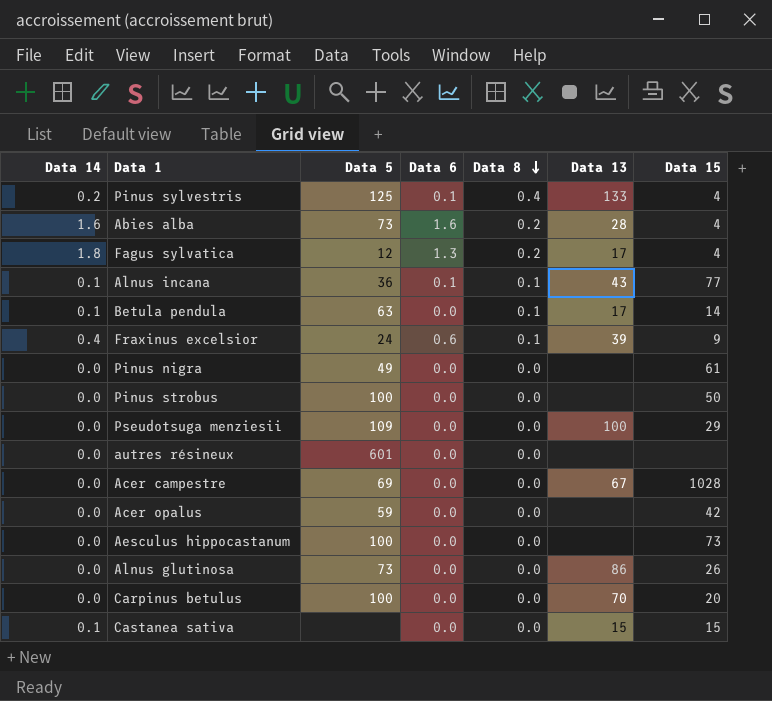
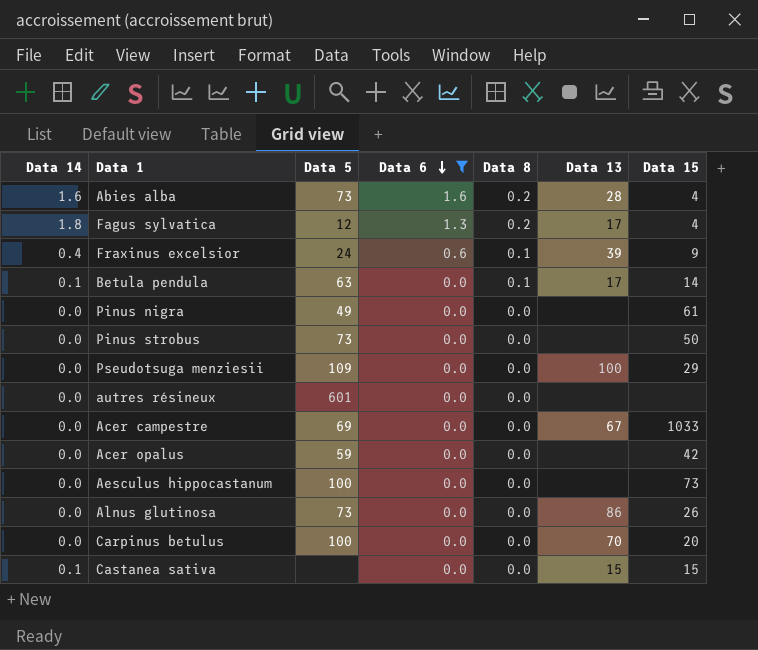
filter: none -> Data 6 != 0.1
row order: Data 8 descending -> Data 6 descending
Pinus strobus | Data 5: 100 -> 73
Acer campestre | Data 15: 1028 -> 1033

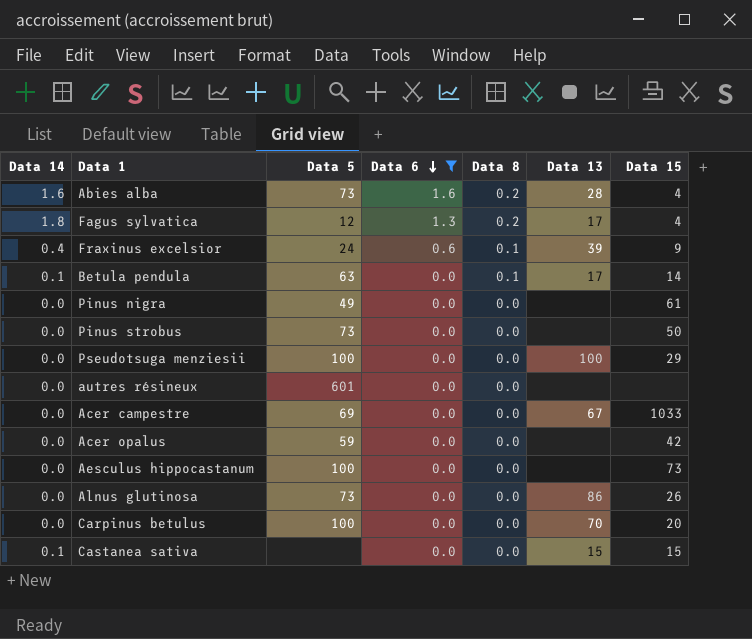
Pseudotsuga menziesii | Data 5: 109 -> 100

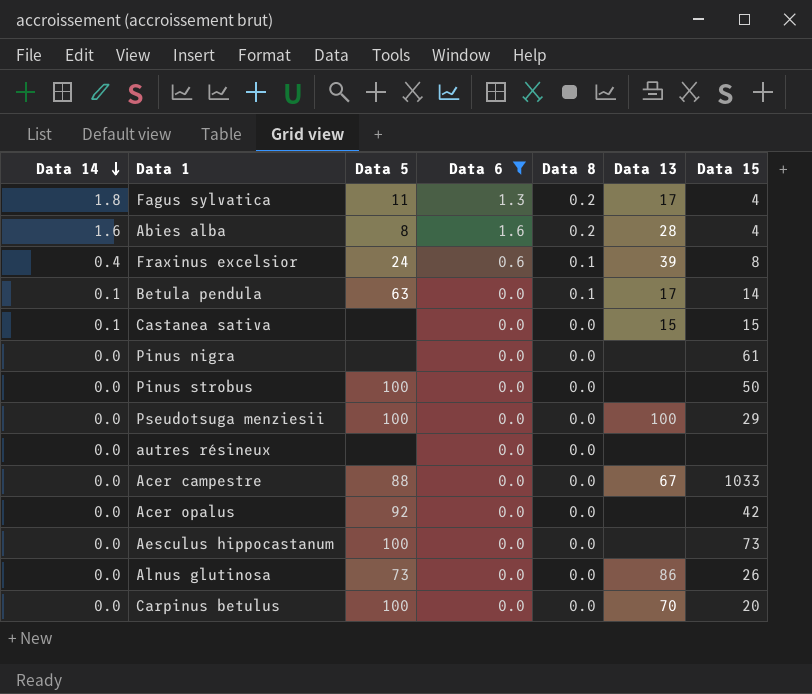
row order: Data 6 descending -> Data 14 descending
Fagus sylvatica | Data 5: 12 -> 11
Abies alba | Data 5: 73 -> 8
Fraxinus excelsior | Data 15: 9 -> 8
Pinus nigra | Data 5: 49 -> none
Pinus strobus | Data 5: 73 -> 100
autres résineux | Data 5: 601 -> none
Acer campestre | Data 5: 69 -> 88
Acer opalus | Data 5: 59 -> 92

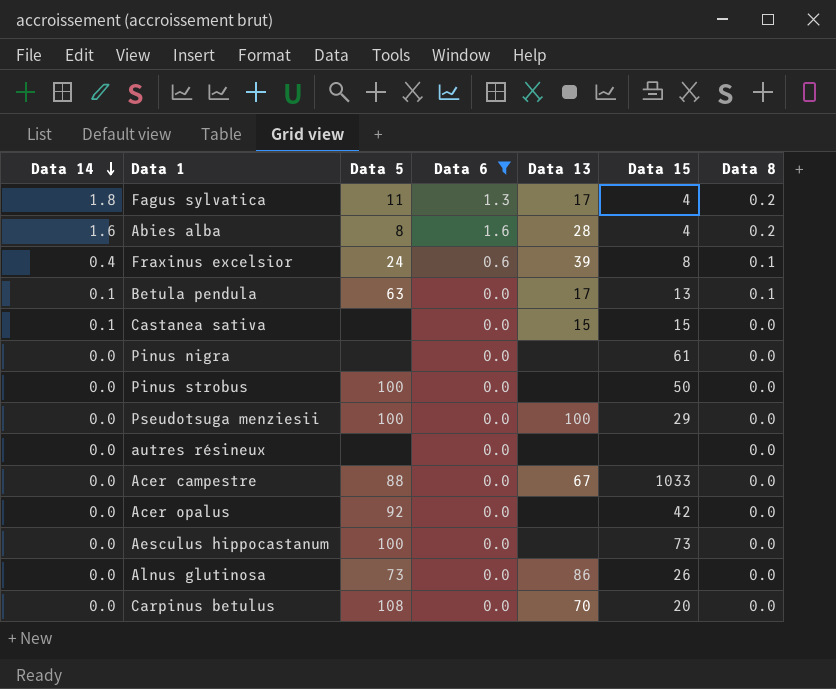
column Data 8 | position: 5 -> 7
Betula pendula | Data 15: 14 -> 13
Carpinus betulus | Data 5: 100 -> 108

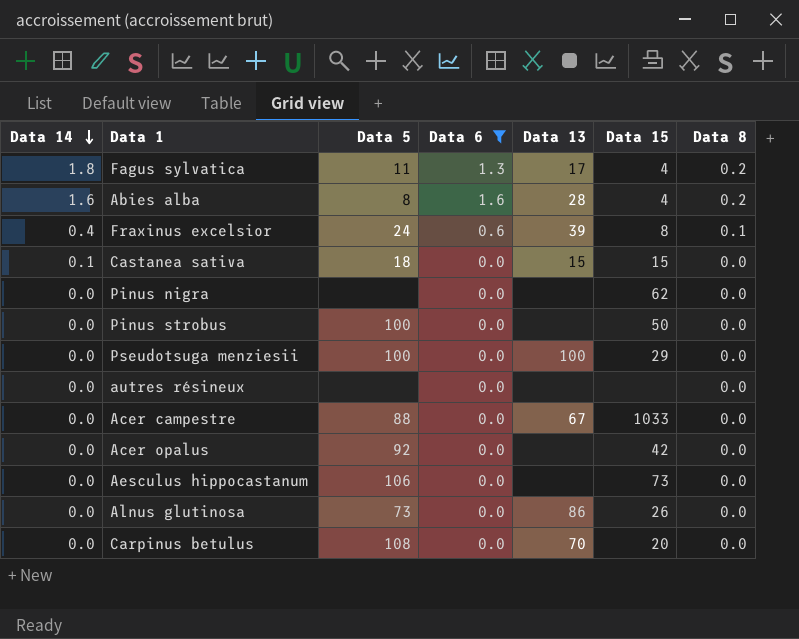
row Betula pendula: 0.1 | 63 | 0.0 | 17 | 13 | 0.1 -> none
Castanea sativa | Data 5: none -> 18
Pinus nigra | Data 15: 61 -> 62
Aesculus hippocastanum | Data 5: 100 -> 106

